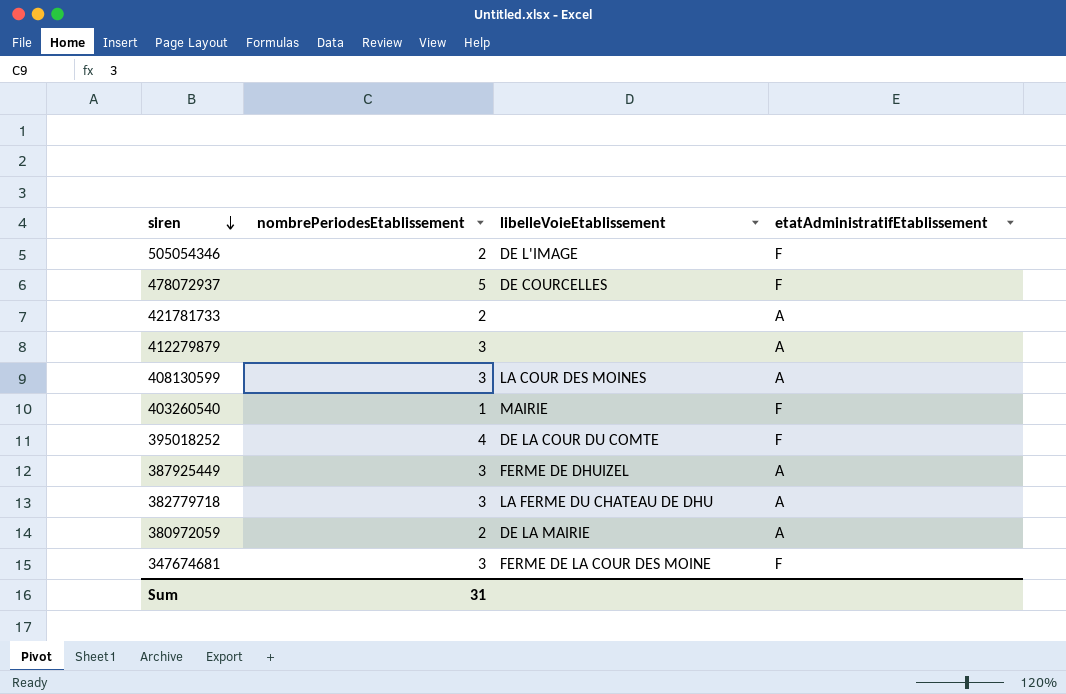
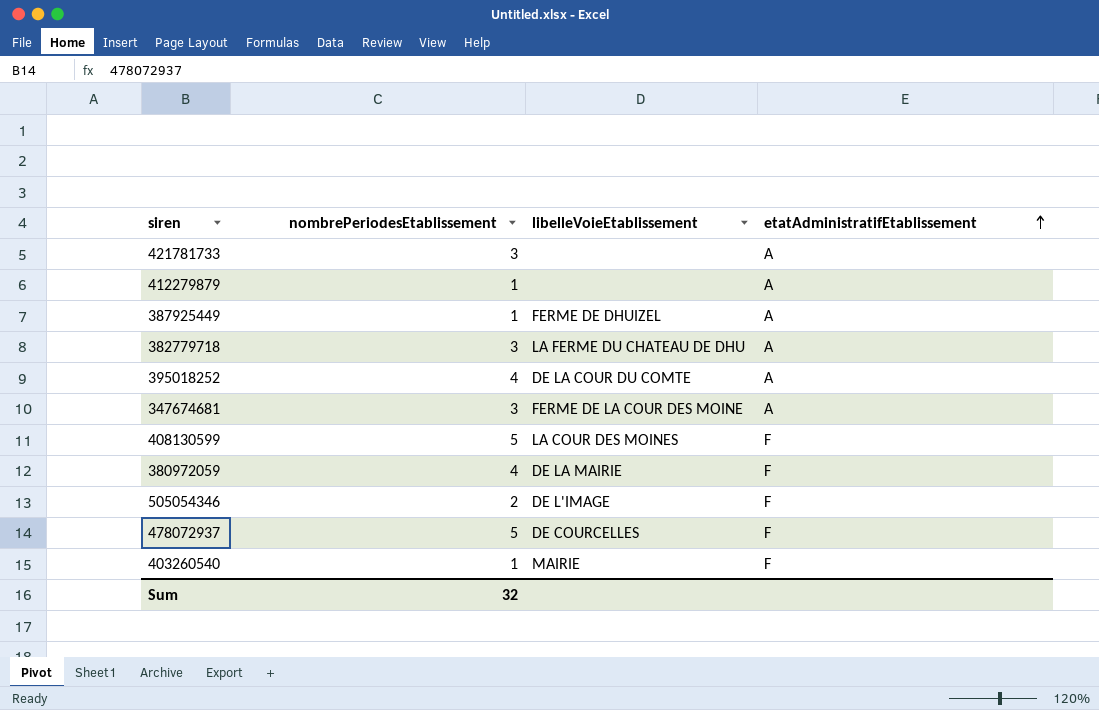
row order: siren descending -> etatAdministratifEtablissement ascending
421781733 | nombrePeriodesEtablissement: 2 -> 3
412279879 | nombrePeriodesEtablissement: 3 -> 1
387925449 | nombrePeriodesEtablissement: 3 -> 1
395018252 | etatAdministratifEtablissement: F -> A
347674681 | etatAdministratifEtablissement: F -> A
408130599 | nombrePeriodesEtablissement: 3 -> 5
408130599 | etatAdministratifEtablissement: A -> F
380972059 | nombrePeriodesEtablissement: 2 -> 4
380972059 | etatAdministratifEtablissement: A -> F
Sum | nombrePeriodesEtablissement: 31 -> 32

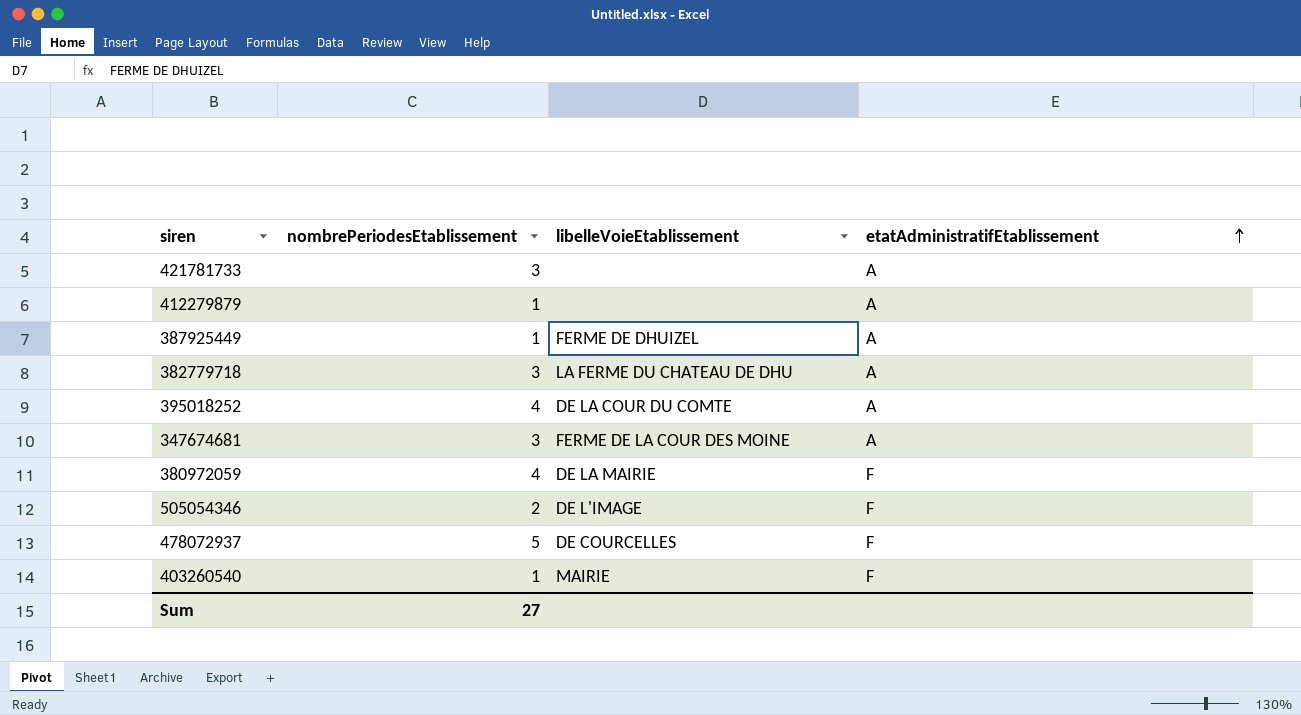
row 408130599: 5 | LA COUR DES MOINES | F -> none
Sum | nombrePeriodesEtablissement: 32 -> 27

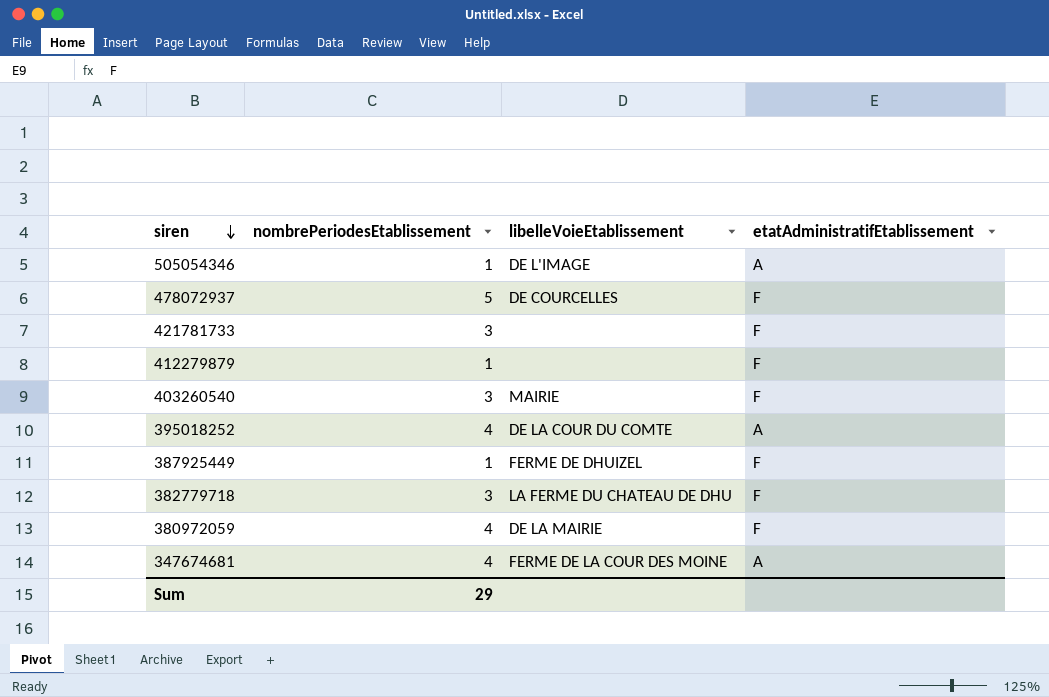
row order: etatAdministratifEtablissement ascending -> siren descending
505054346 | nombrePeriodesEtablissement: 2 -> 1
505054346 | etatAdministratifEtablissement: F -> A
421781733 | etatAdministratifEtablissement: A -> F
412279879 | etatAdministratifEtablissement: A -> F
403260540 | nombrePeriodesEtablissement: 1 -> 3
387925449 | etatAdministratifEtablissement: A -> F
382779718 | etatAdministratifEtablissement: A -> F
347674681 | nombrePeriodesEtablissement: 3 -> 4
Sum | nombrePeriodesEtablissement: 27 -> 29

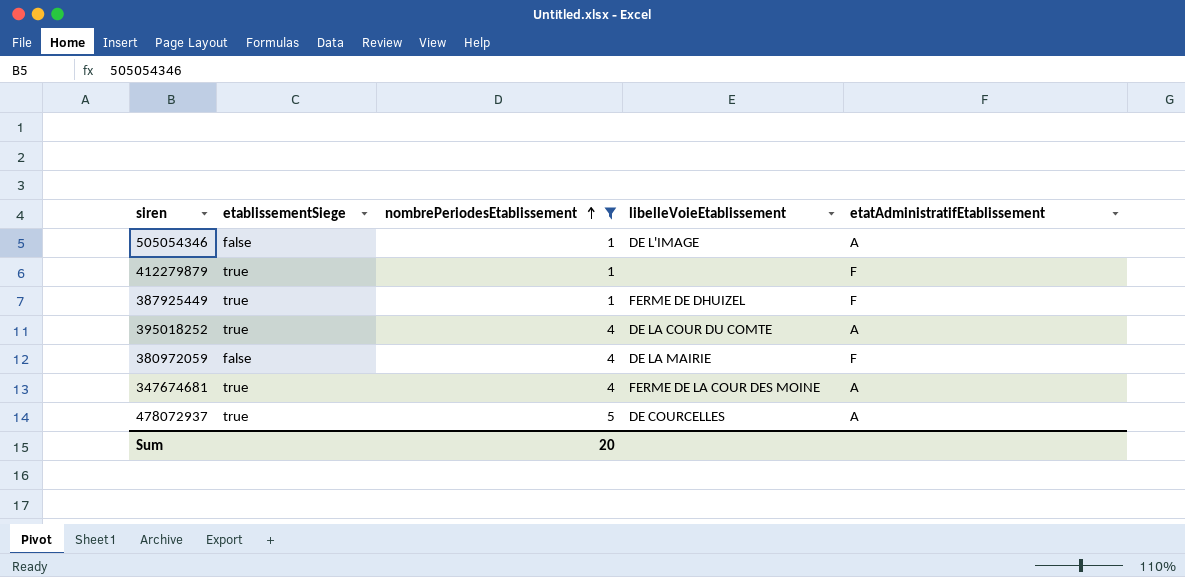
filter: none -> nombrePeriodesEtablissement != 3
row order: siren descending -> nombrePeriodesEtablissement ascending
column etablissementSiege | position: none -> 2
478072937 | etatAdministratifEtablissement: F -> A
Sum | nombrePeriodesEtablissement: 29 -> 20

